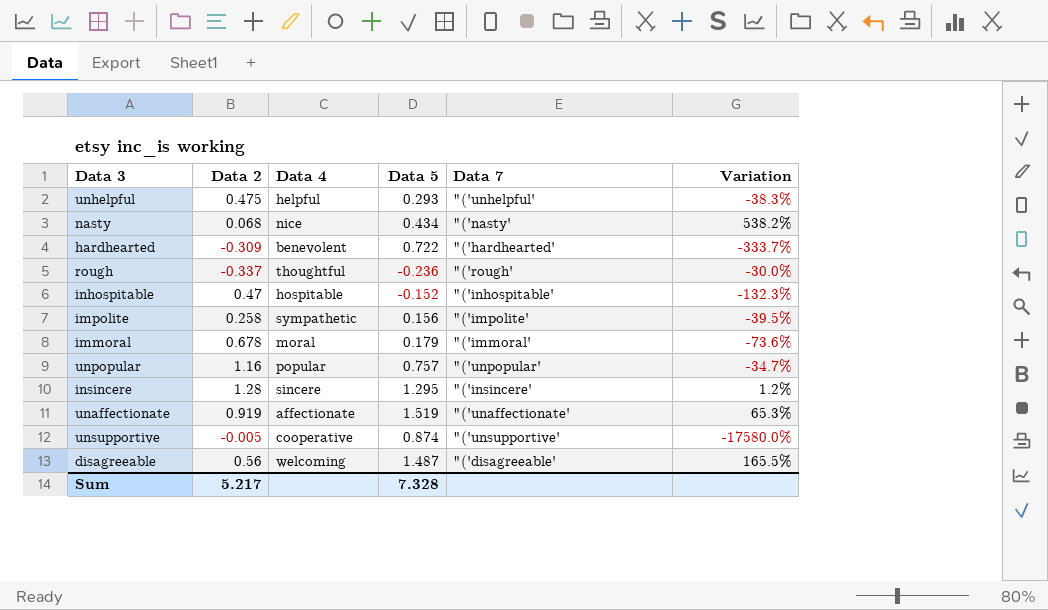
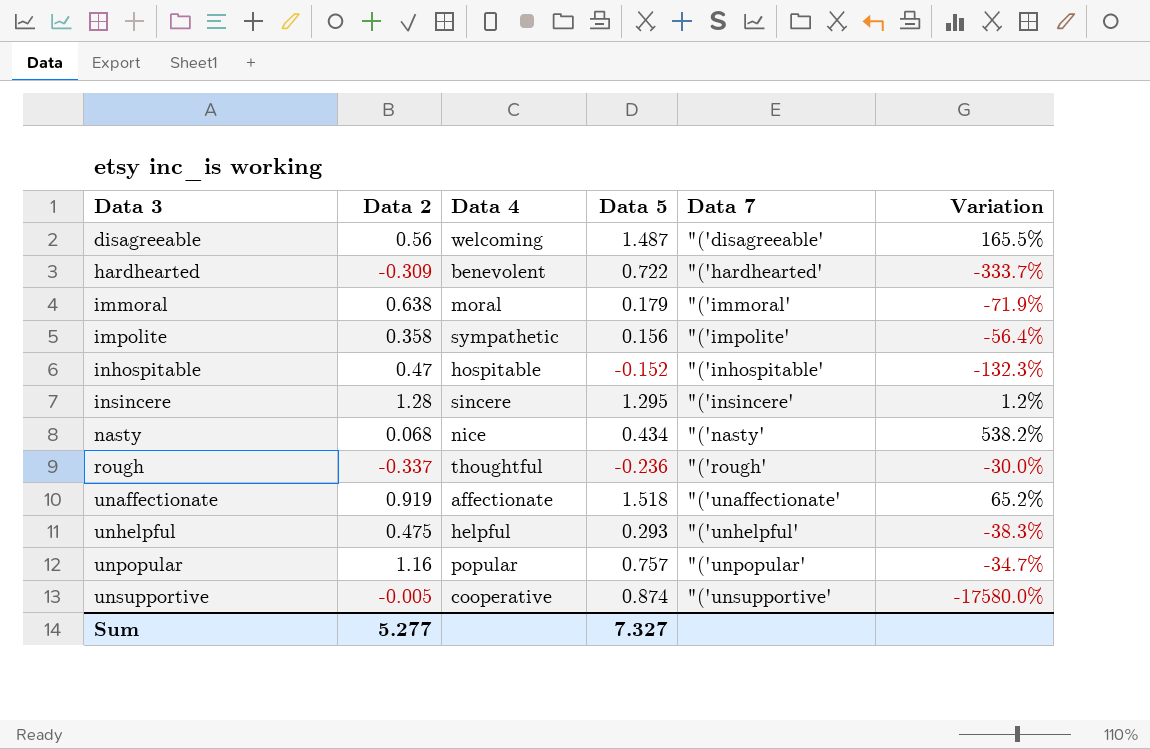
row order: none -> Data 3 ascending
immoral | Data 2: 0.678 -> 0.638
immoral | Variation: -73.6% -> -71.9%
impolite | Data 2: 0.258 -> 0.358
impolite | Variation: -39.5% -> -56.4%
unaffectionate | Data 5: 1.519 -> 1.518
unaffectionate | Variation: 65.3% -> 65.2%
Sum | Data 2: 5.217 -> 5.277
Sum | Data 5: 7.328 -> 7.327

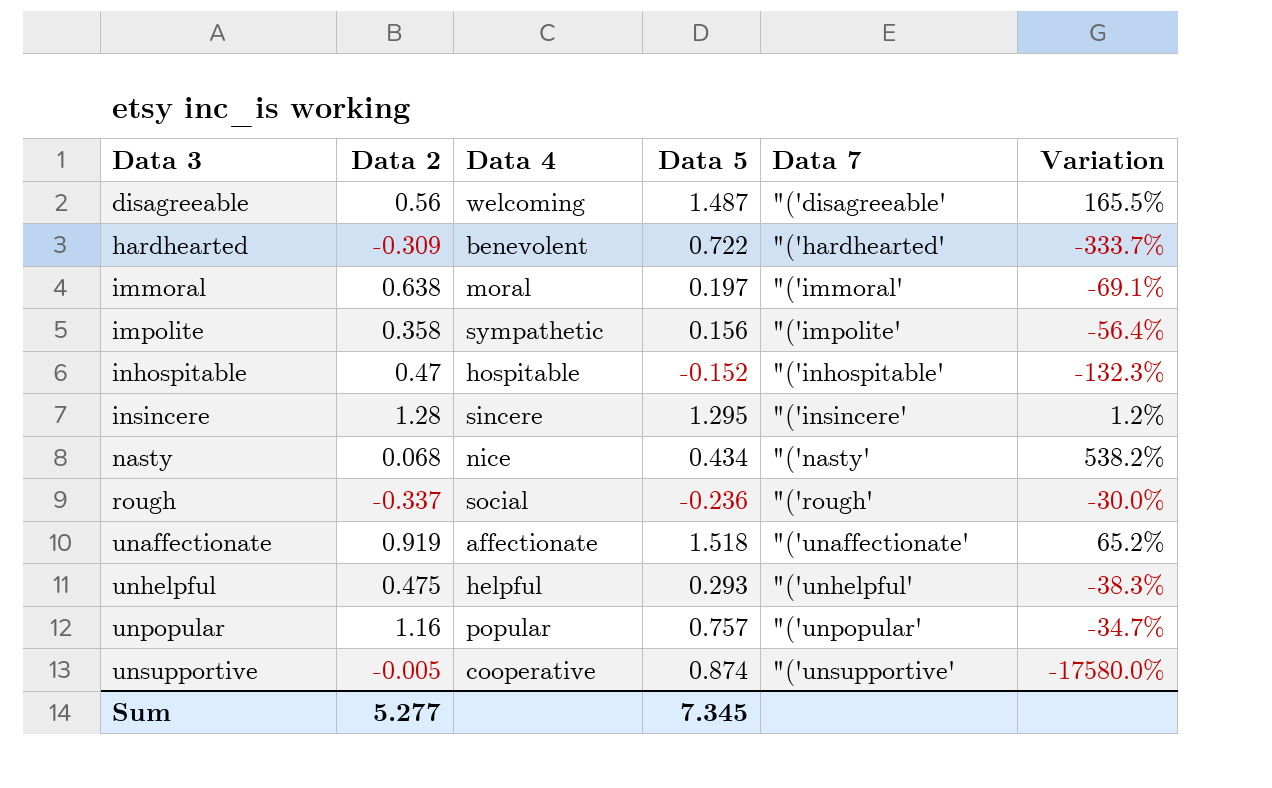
immoral | Data 5: 0.179 -> 0.197
immoral | Variation: -71.9% -> -69.1%
rough | Data 4: thoughtful -> social
Sum | Data 5: 7.327 -> 7.345

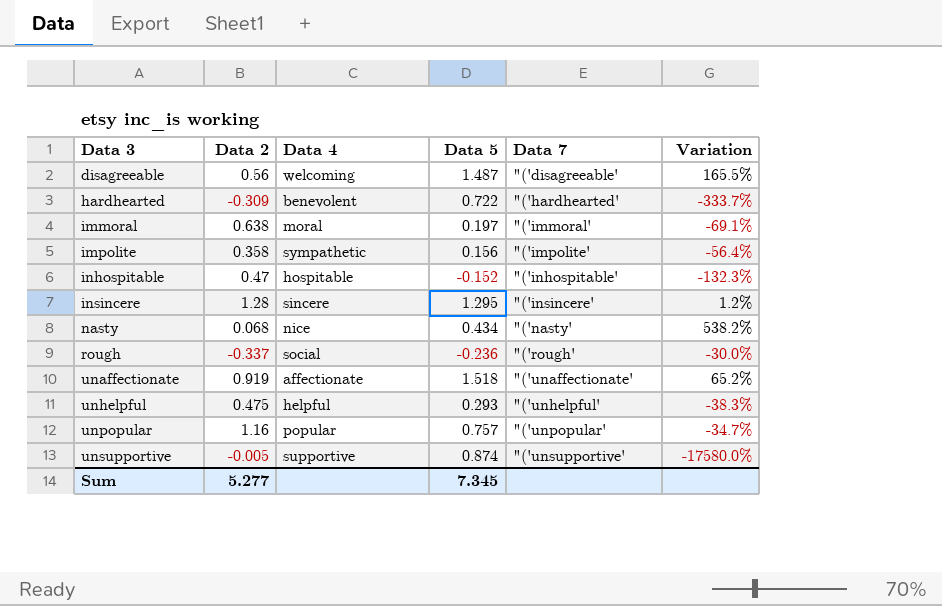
unsupportive | Data 4: cooperative -> supportive

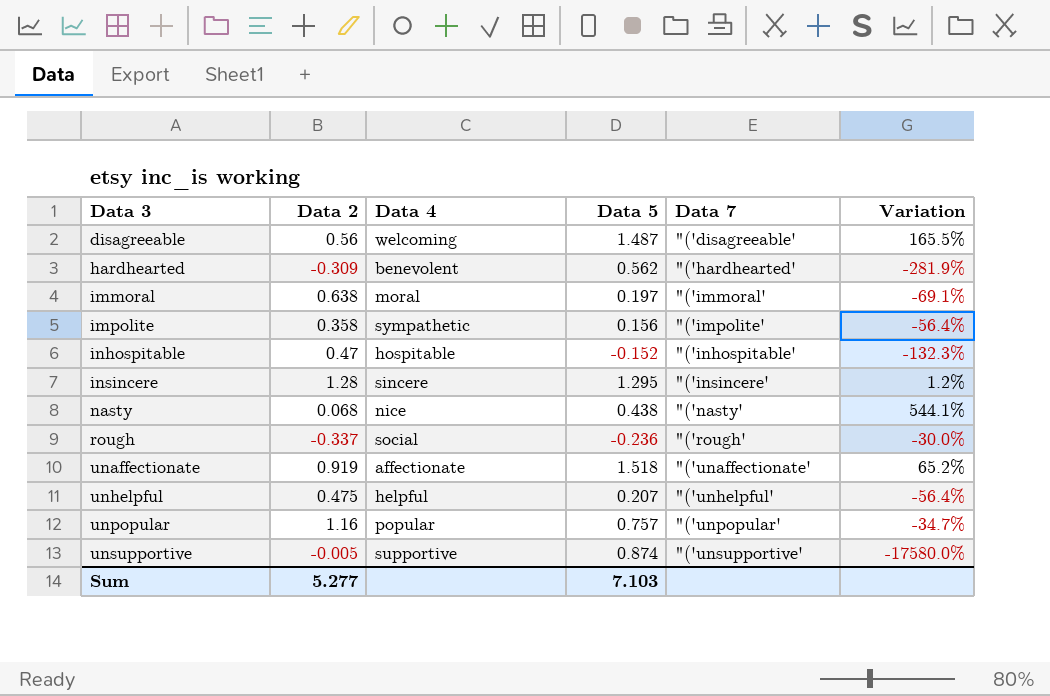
hardhearted | Data 5: 0.722 -> 0.562
hardhearted | Variation: -333.7% -> -281.9%
nasty | Data 5: 0.434 -> 0.438
nasty | Variation: 538.2% -> 544.1%
unhelpful | Data 5: 0.293 -> 0.207
unhelpful | Variation: -38.3% -> -56.4%
Sum | Data 5: 7.345 -> 7.103

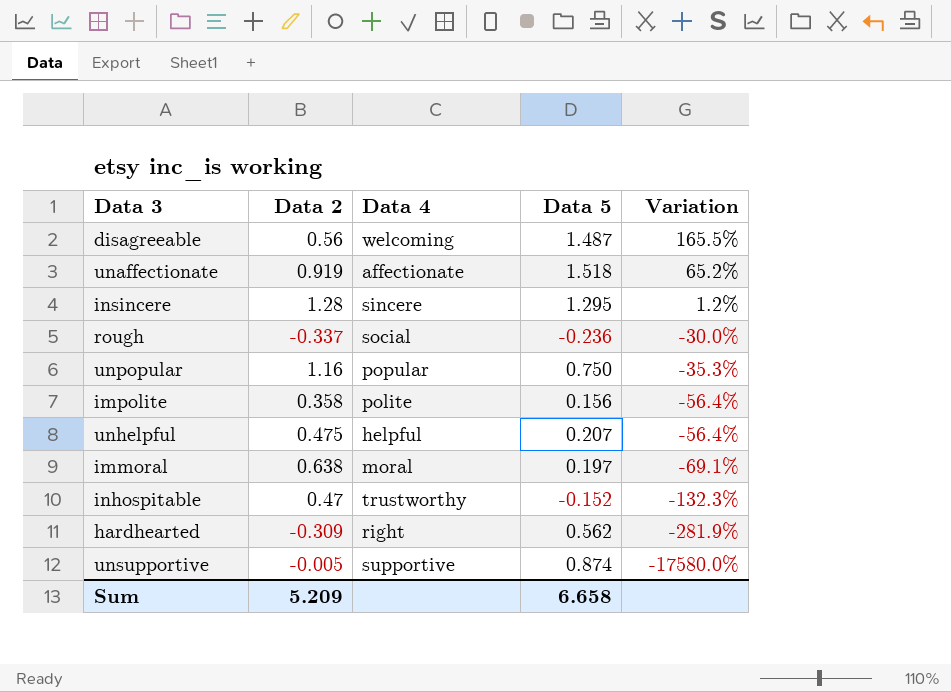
row order: Data 3 ascending -> Variation descending
column Data 7 | position: 5 -> none
row nasty: 0.068 | nice | 0.438 | "('nasty' | 544.1% -> none
unpopular | Data 5: 0.757 -> 0.750
unpopular | Variation: -34.7% -> -35.3%
impolite | Data 4: sympathetic -> polite
inhospitable | Data 4: hospitable -> trustworthy
hardhearted | Data 4: benevolent -> right
Sum | Data 2: 5.277 -> 5.209
Sum | Data 5: 7.103 -> 6.658

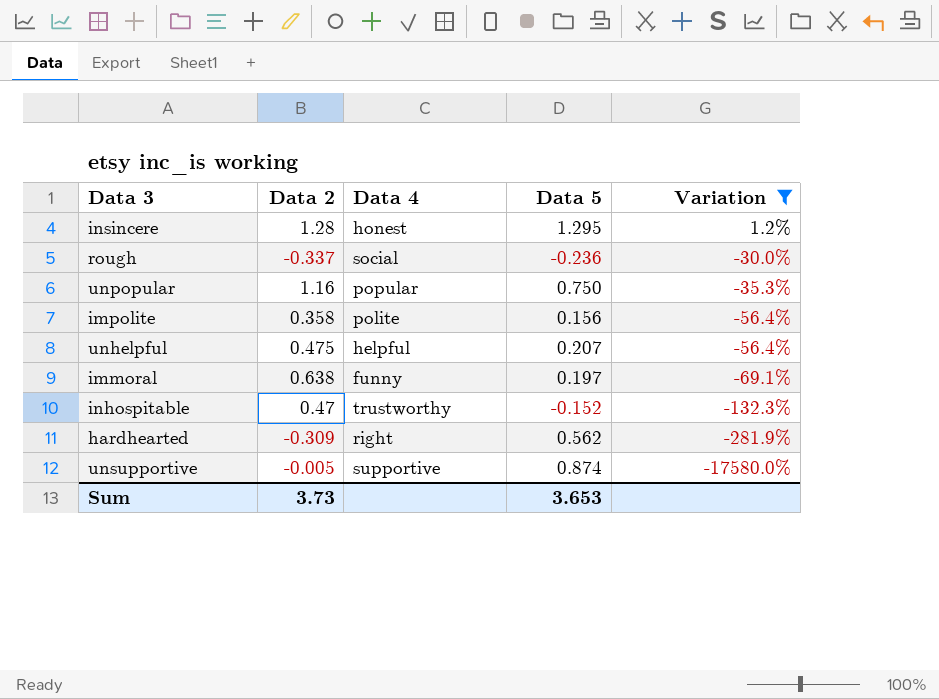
filter: none -> Variation <= 1.2%
insincere | Data 4: sincere -> honest
immoral | Data 4: moral -> funny
Sum | Data 2: 5.209 -> 3.73
Sum | Data 5: 6.658 -> 3.653

